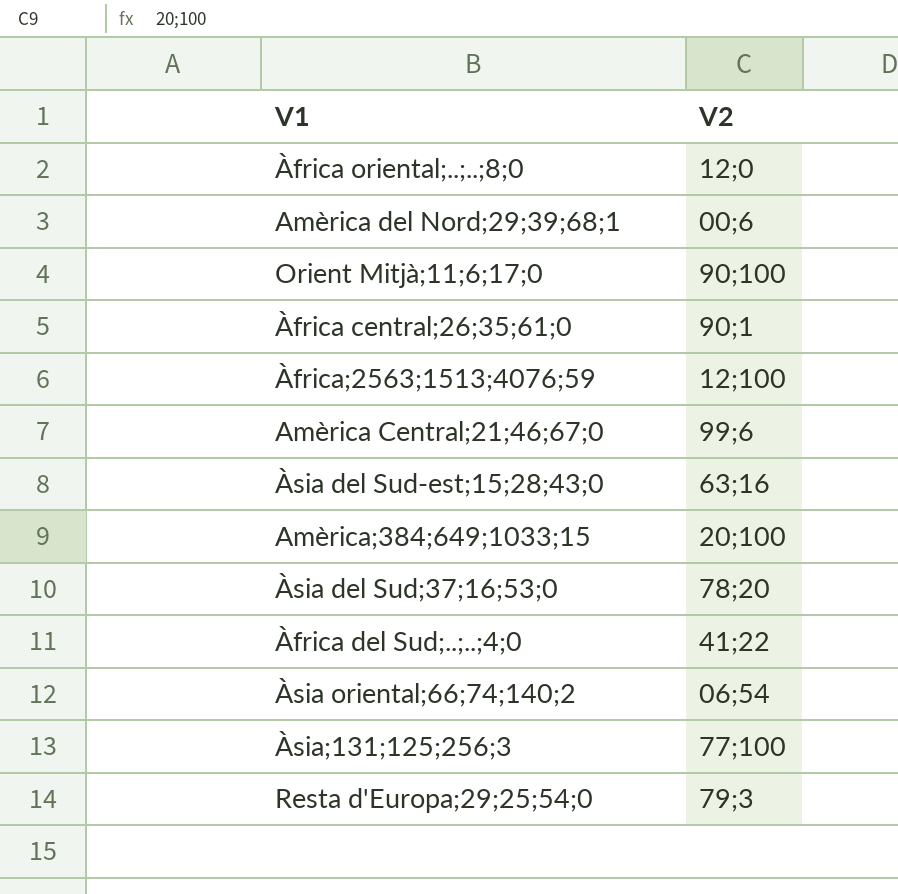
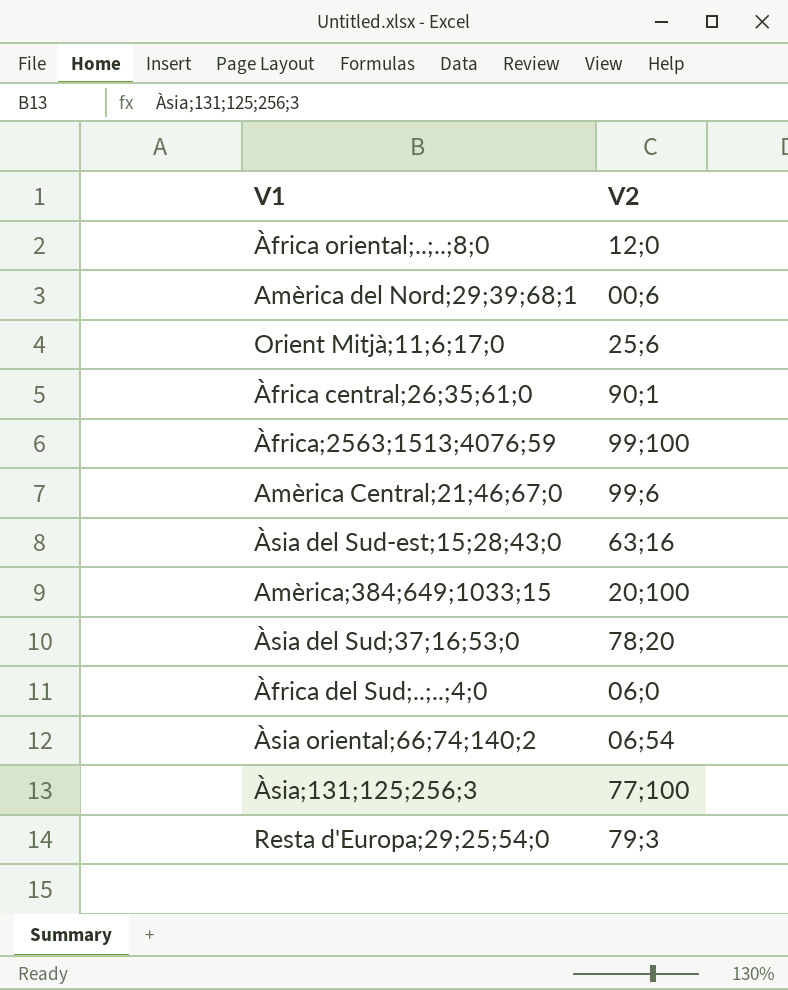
Orient Mitjà;11;6;17;0 | V2: 90;100 -> 25;6
Àfrica;2563;1513;4076;59 | V2: 12;100 -> 99;100
Àfrica del Sud;..;..;4;0 | V2: 41;22 -> 06;0

